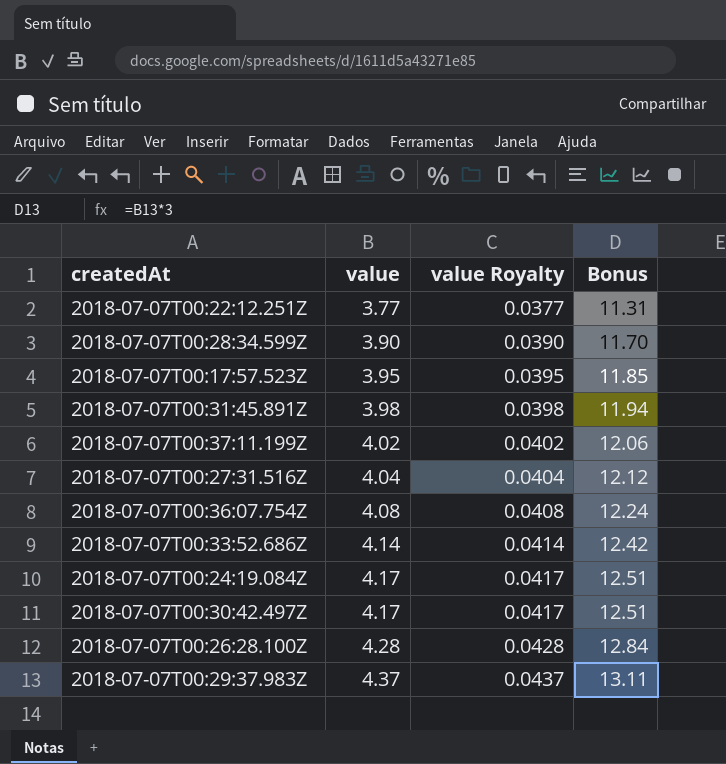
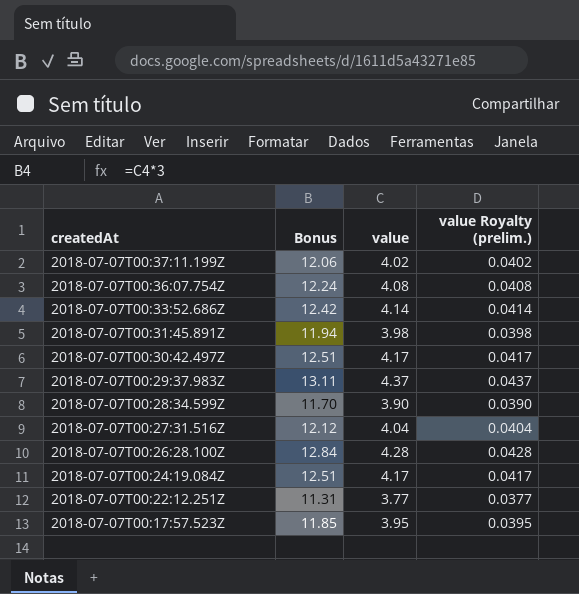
row order: value ascending -> createdAt descending
column Bonus | position: 4 -> 2
column name: value Royalty -> value Royalty (prelim.)

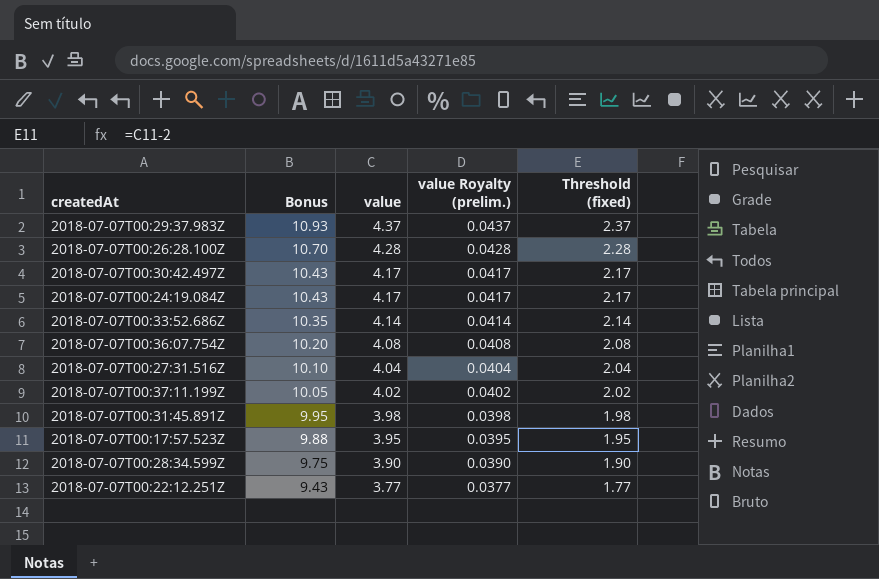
row order: createdAt descending -> Bonus descending
column Bonus | formula: [value] * 3 -> [value] * 2.5
column Threshold (fixed) | formula: none -> [value] - 2

